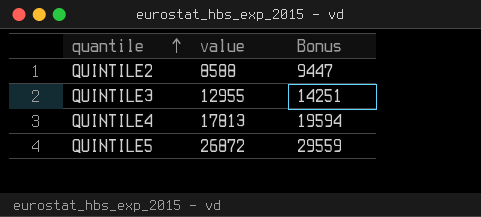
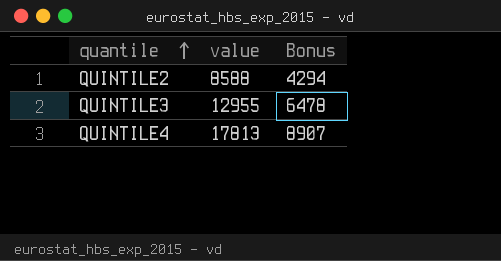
column Bonus | formula: [value] * 1.1 -> [value] * 0.5
row QUINTILE5: 26872 | 29559 -> none

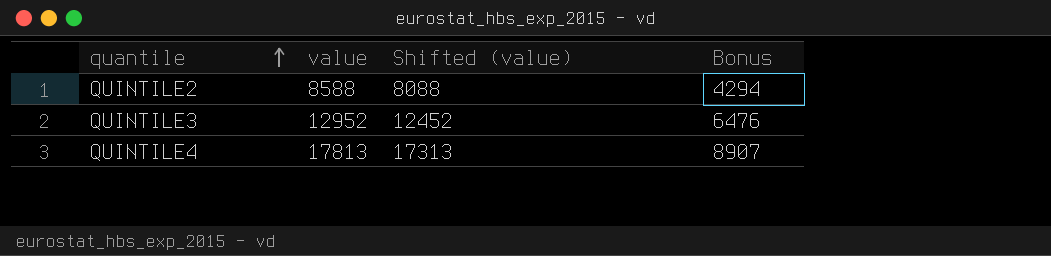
column Shifted (value) | formula: none -> [value] - 500
QUINTILE3 | value: 12955 -> 12952
QUINTILE3 | Bonus: 6478 -> 6476

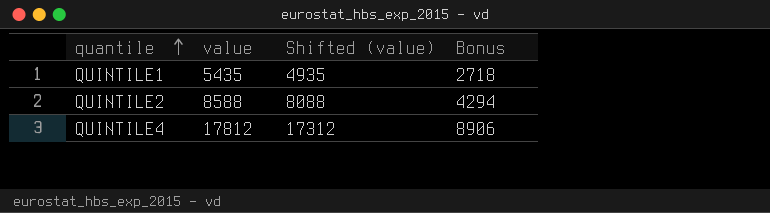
row QUINTILE3: 12952 | 12452 | 6476 -> none
row QUINTILE1: none -> 5435 | 4935 | 2718
QUINTILE4 | value: 17813 -> 17812
QUINTILE4 | Shifted (value): 17313 -> 17312
QUINTILE4 | Bonus: 8907 -> 8906

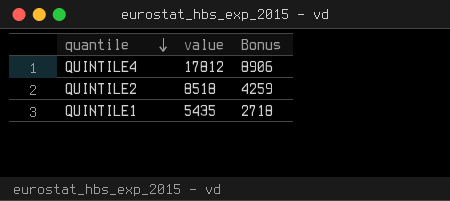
row order: quantile ascending -> quantile descending
column Shifted (value) | formula: [value] - 500 -> none
QUINTILE2 | value: 8588 -> 8518
QUINTILE2 | Bonus: 4294 -> 4259

